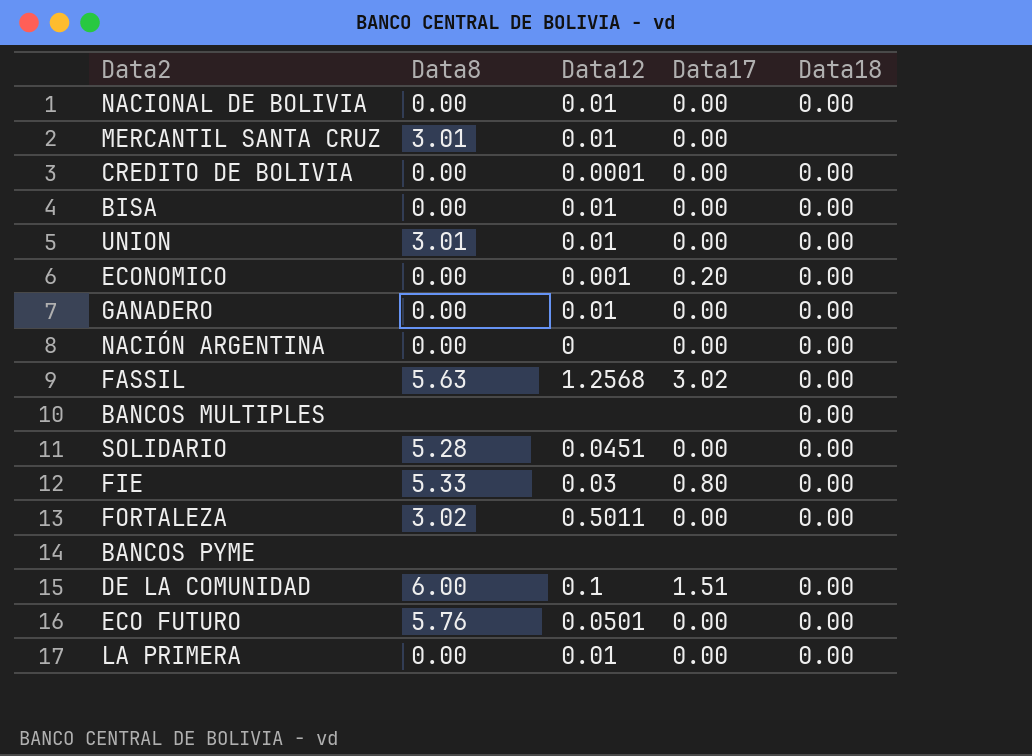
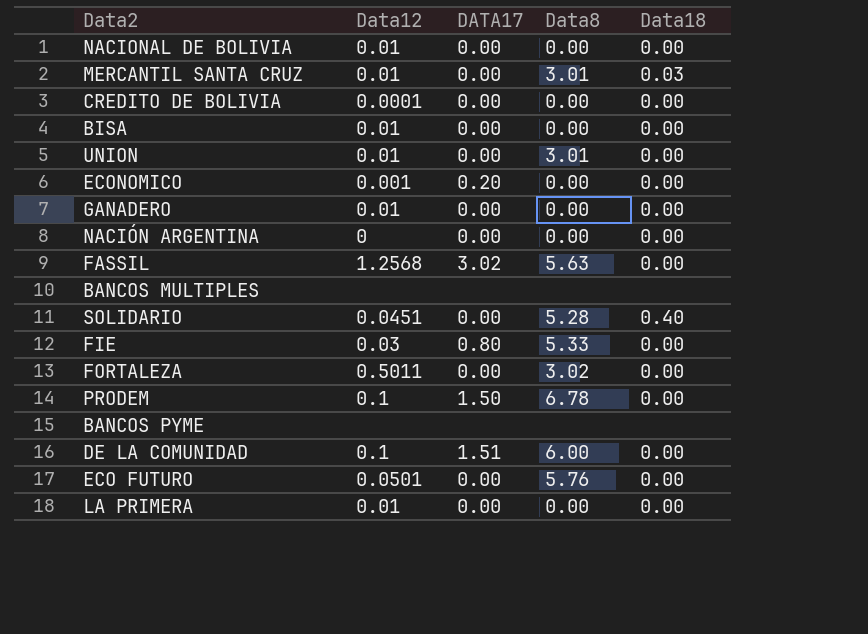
column name: Data17 -> DATA17
column Data8 | position: 2 -> 4
MERCANTIL SANTA CRUZ | Data18: none -> 0.03
BANCOS MULTIPLES | Data18: 0.00 -> none
SOLIDARIO | Data18: 0.00 -> 0.40
row PRODEM: none -> 0.1 | 1.50 | 6.78 | 0.00

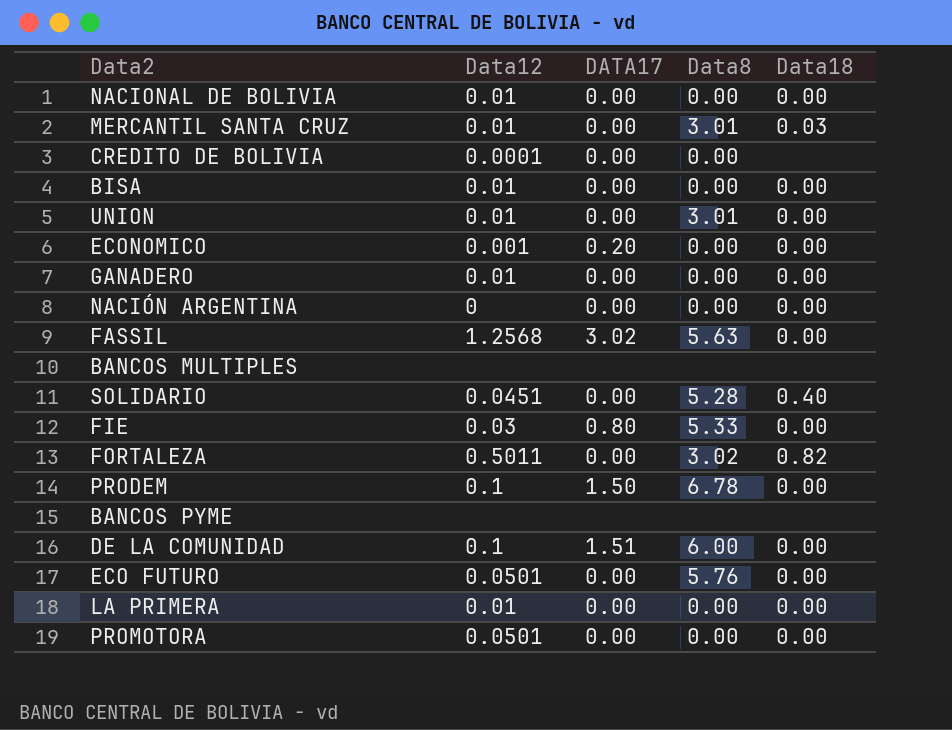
CREDITO DE BOLIVIA | Data18: 0.00 -> none
FORTALEZA | Data18: 0.00 -> 0.82
row PROMOTORA: none -> 0.0501 | 0.00 | 0.00 | 0.00

